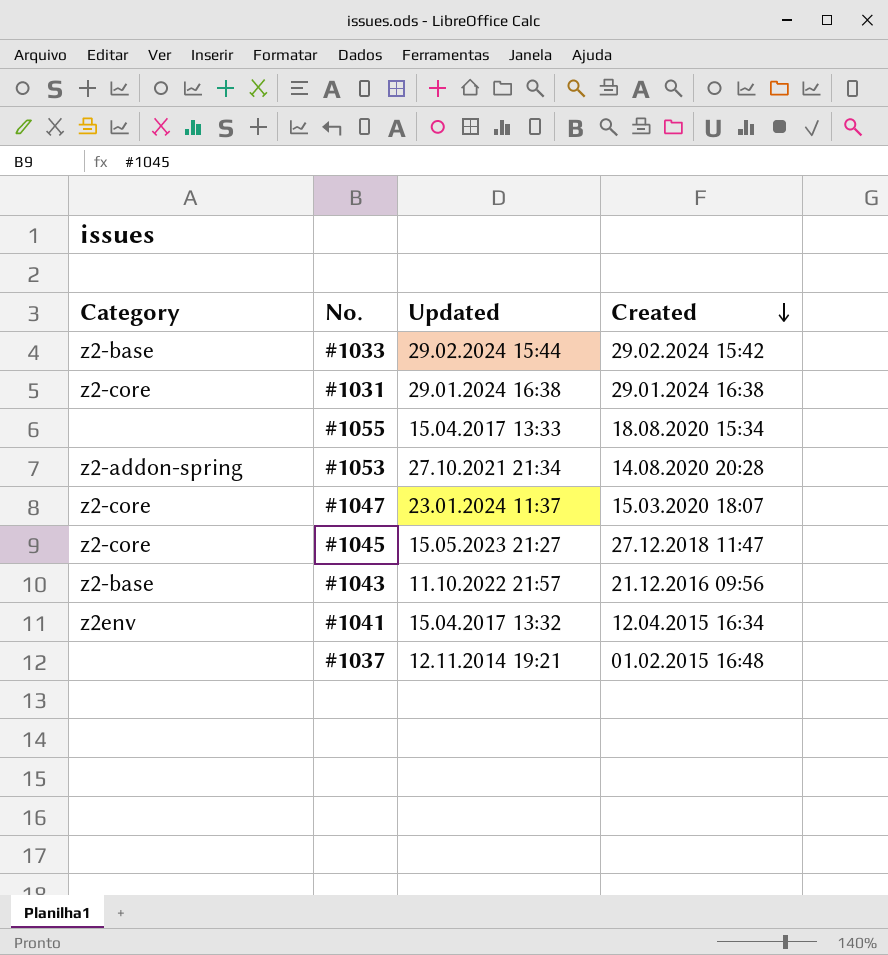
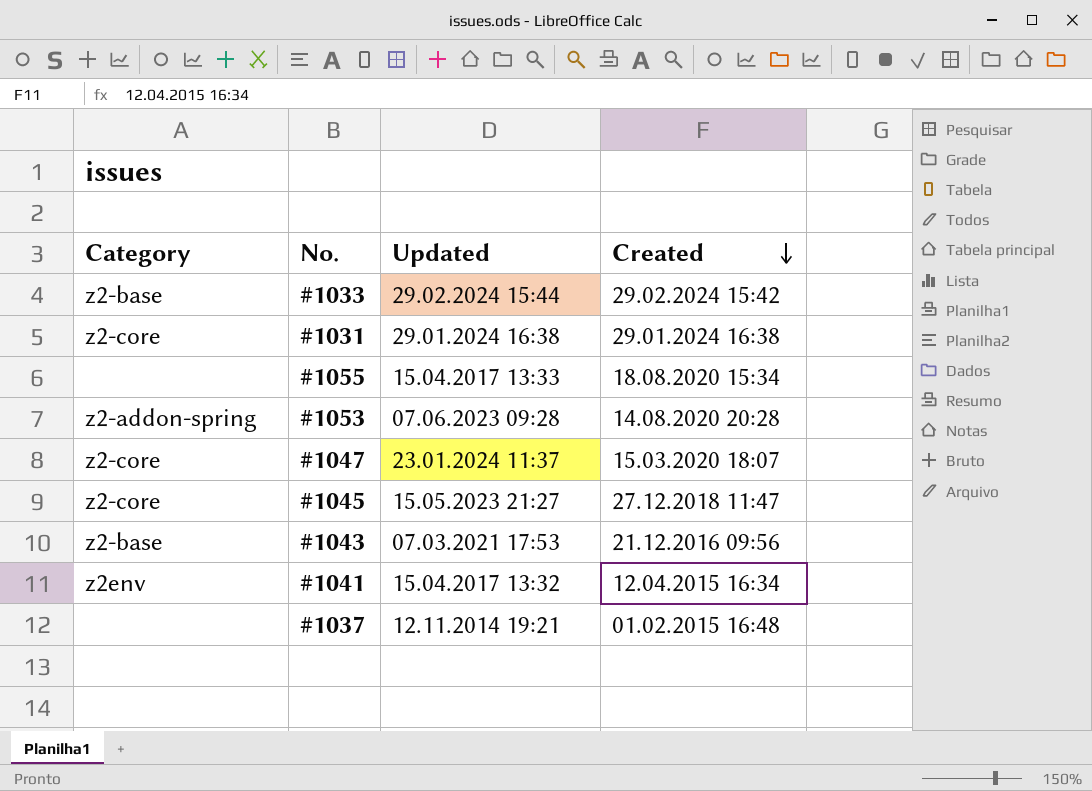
#1053 | Updated: 27.10.2021 21:34 -> 07.06.2023 09:28
#1043 | Updated: 11.10.2022 21:57 -> 07.03.2021 17:53

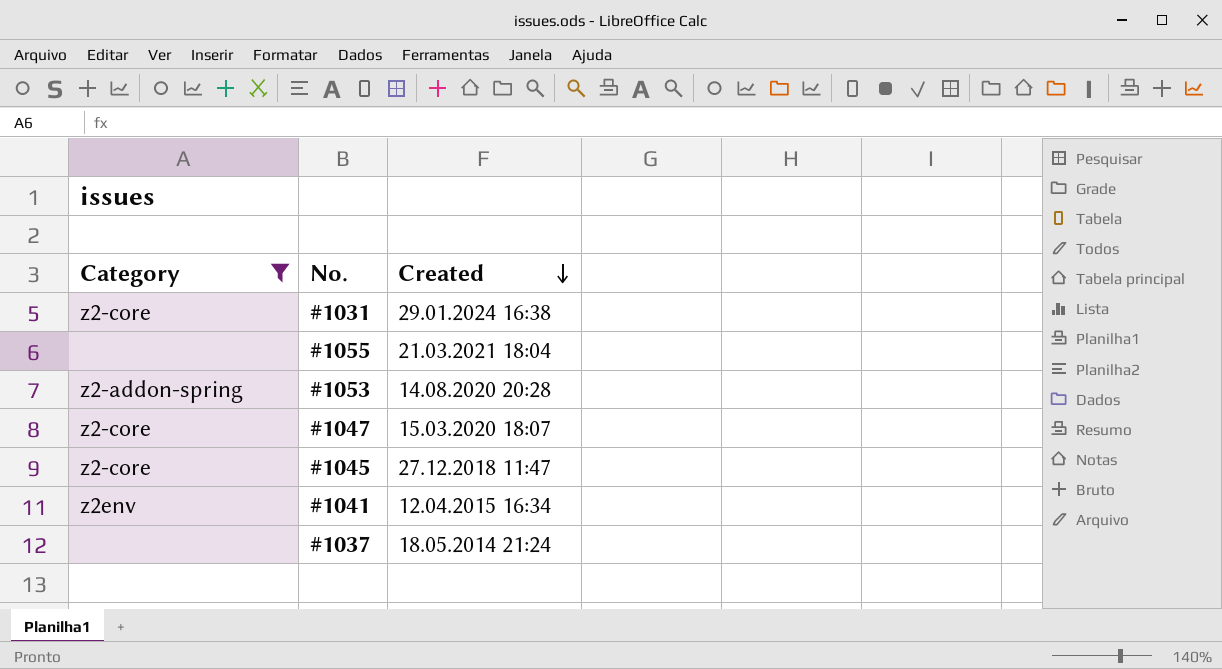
filter: none -> Category != z2-base
column Updated | position: 3 -> none
#1055 | Created: 18.08.2020 15:34 -> 21.03.2021 18:04
#1037 | Created: 01.02.2015 16:48 -> 18.05.2014 21:24

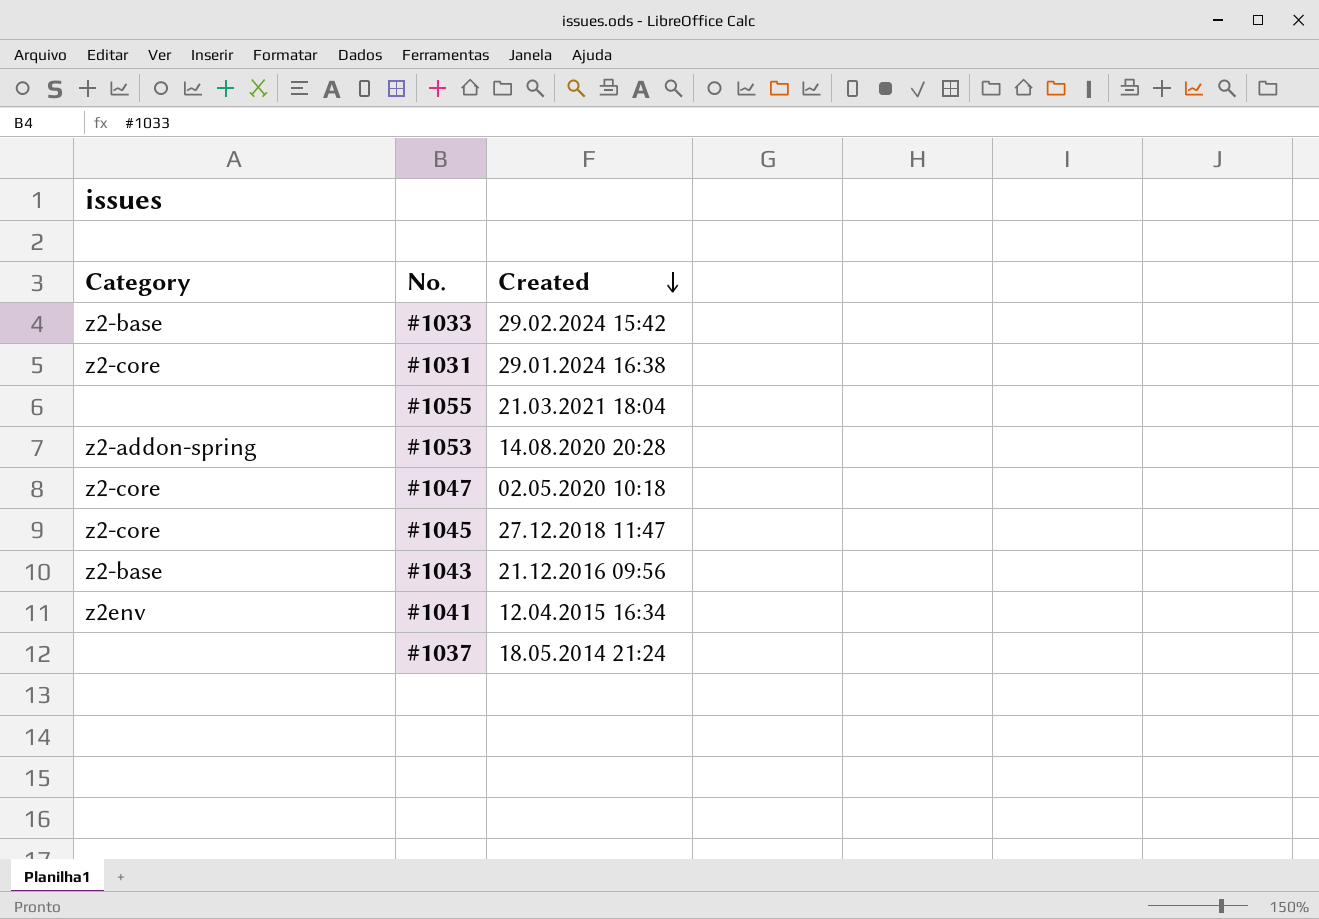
filter: Category != z2-base -> none
#1047 | Created: 15.03.2020 18:07 -> 02.05.2020 10:18

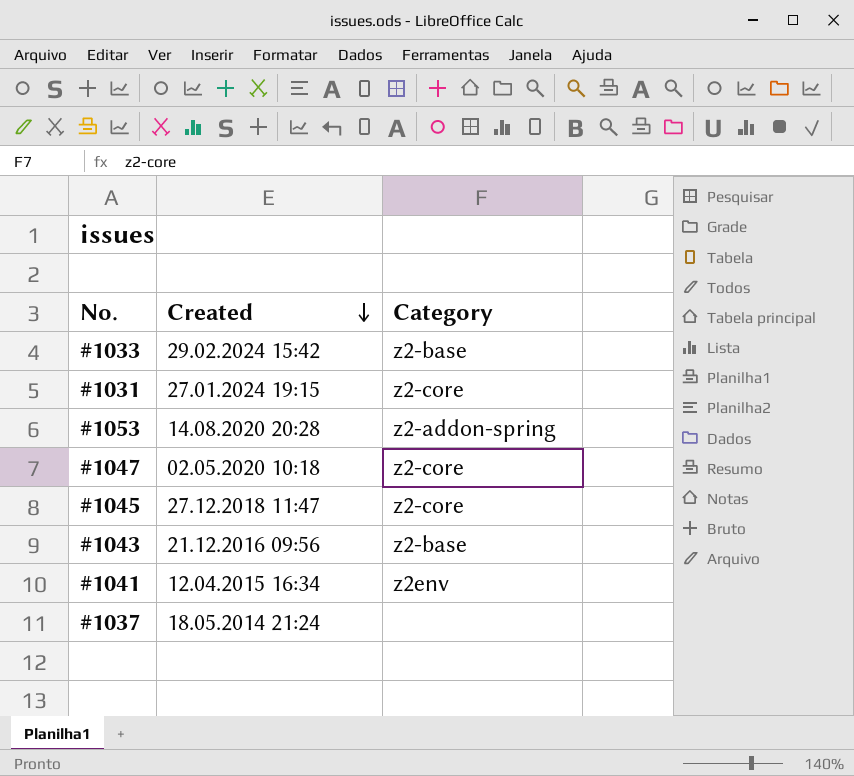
column Category | position: 1 -> 3
row #1055: none | 21.03.2021 18:04 -> none
#1031 | Created: 29.01.2024 16:38 -> 27.01.2024 19:15

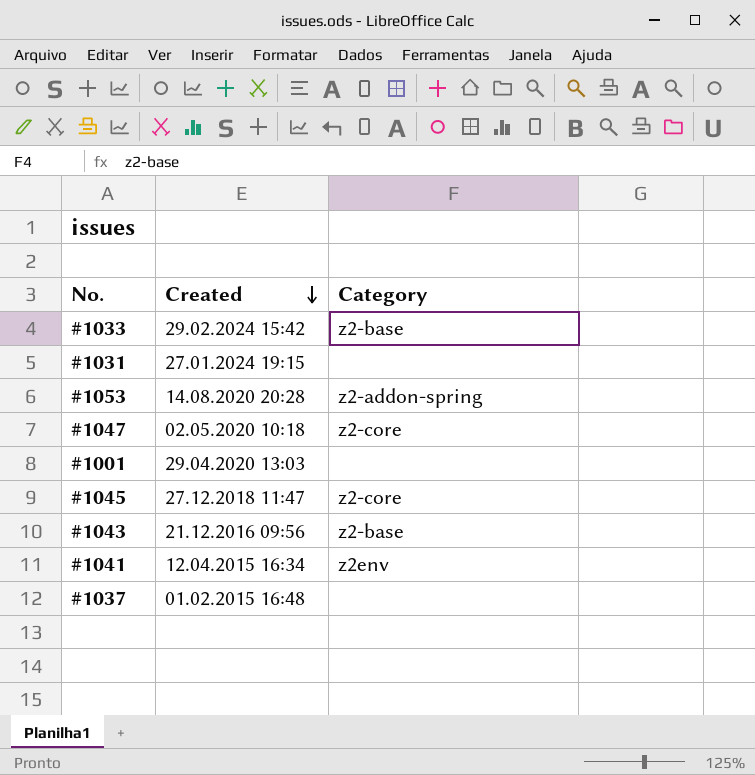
#1031 | Category: z2-core -> none
row #1001: none -> 29.04.2020 13:03 | none
#1037 | Created: 18.05.2014 21:24 -> 01.02.2015 16:48

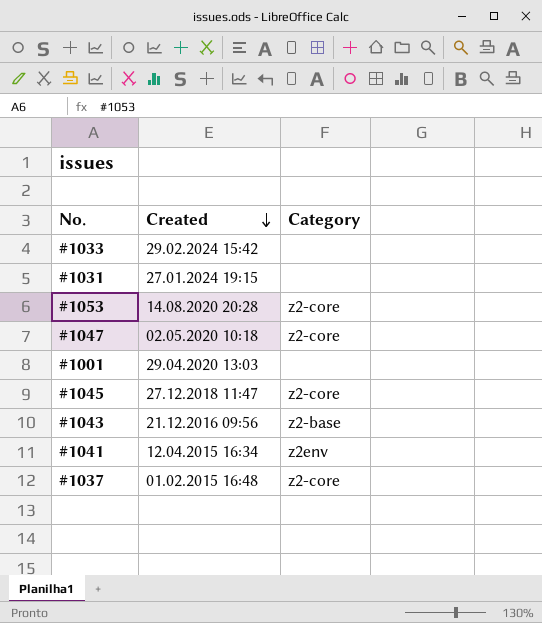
#1033 | Category: z2-base -> none
#1053 | Category: z2-addon-spring -> z2-core
#1037 | Category: none -> z2-core

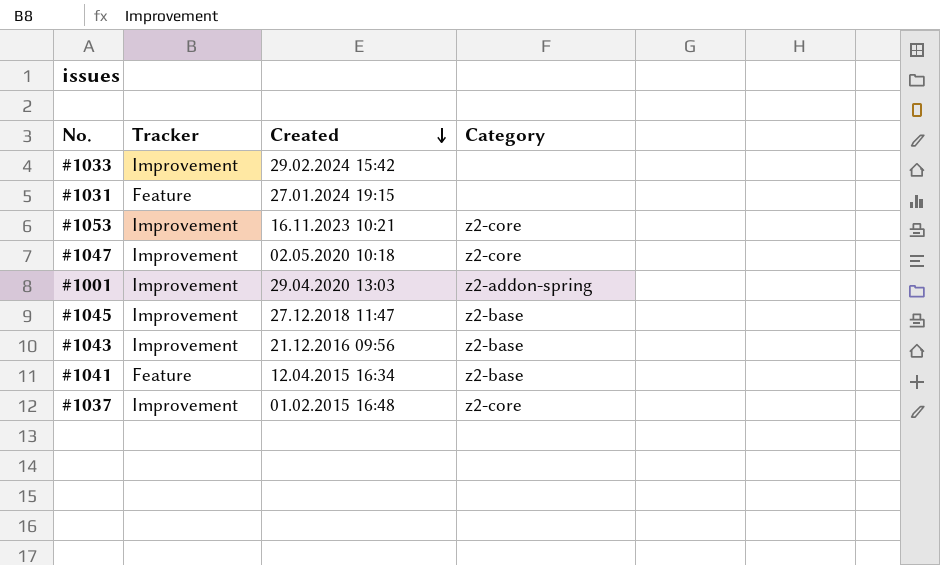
column Tracker | position: none -> 2
#1053 | Created: 14.08.2020 20:28 -> 16.11.2023 10:21
#1001 | Category: none -> z2-addon-spring
#1045 | Category: z2-core -> z2-base
#1041 | Category: z2env -> z2-base

